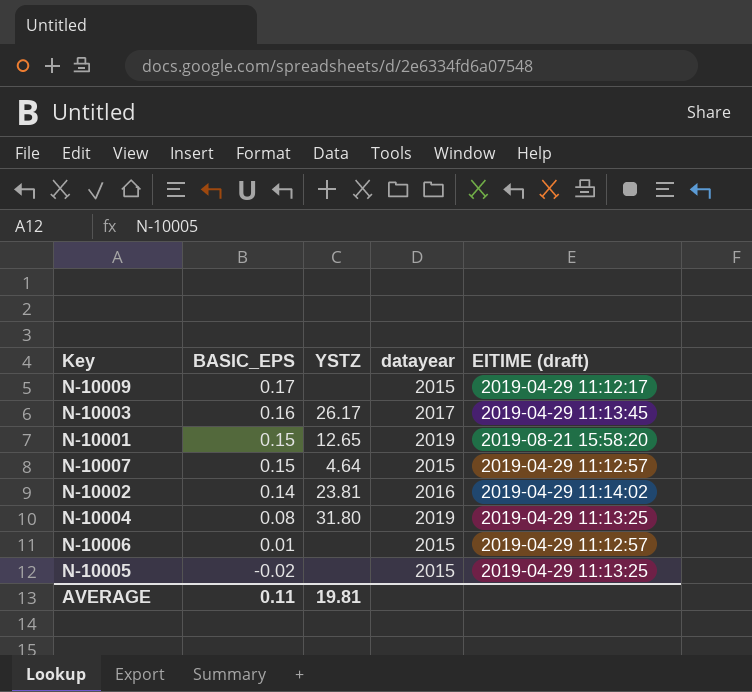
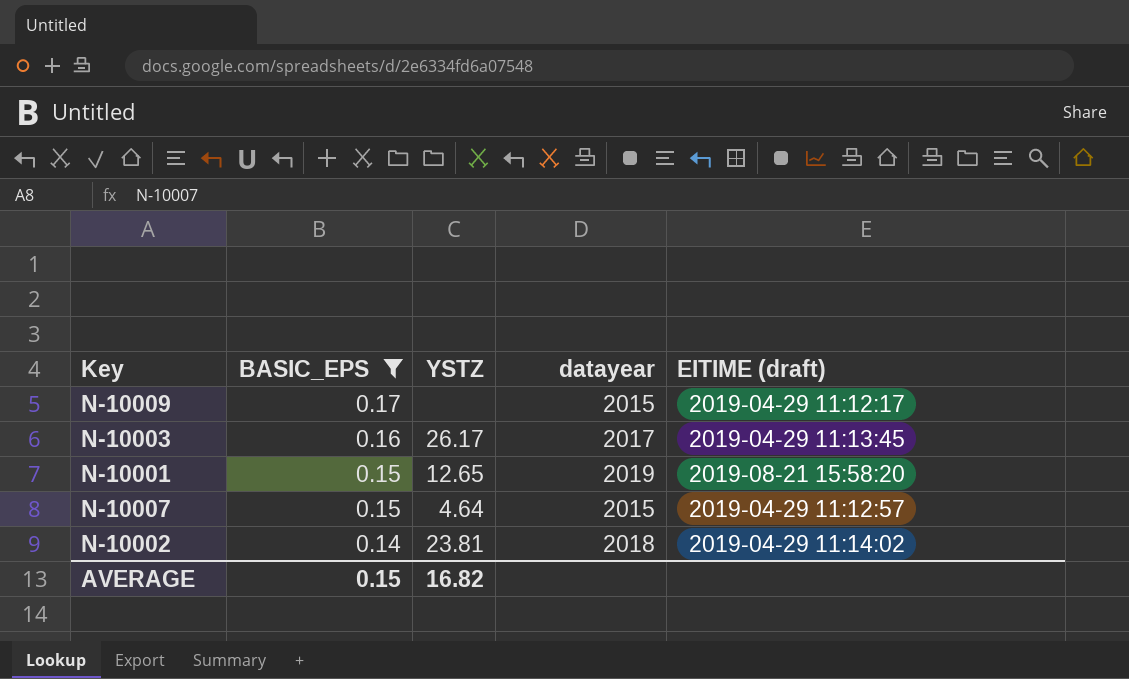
filter: none -> BASIC_EPS >= 0.14
N-10002 | datayear: 2016 -> 2018
AVERAGE | BASIC_EPS: 0.11 -> 0.15
AVERAGE | YSTZ: 19.81 -> 16.82

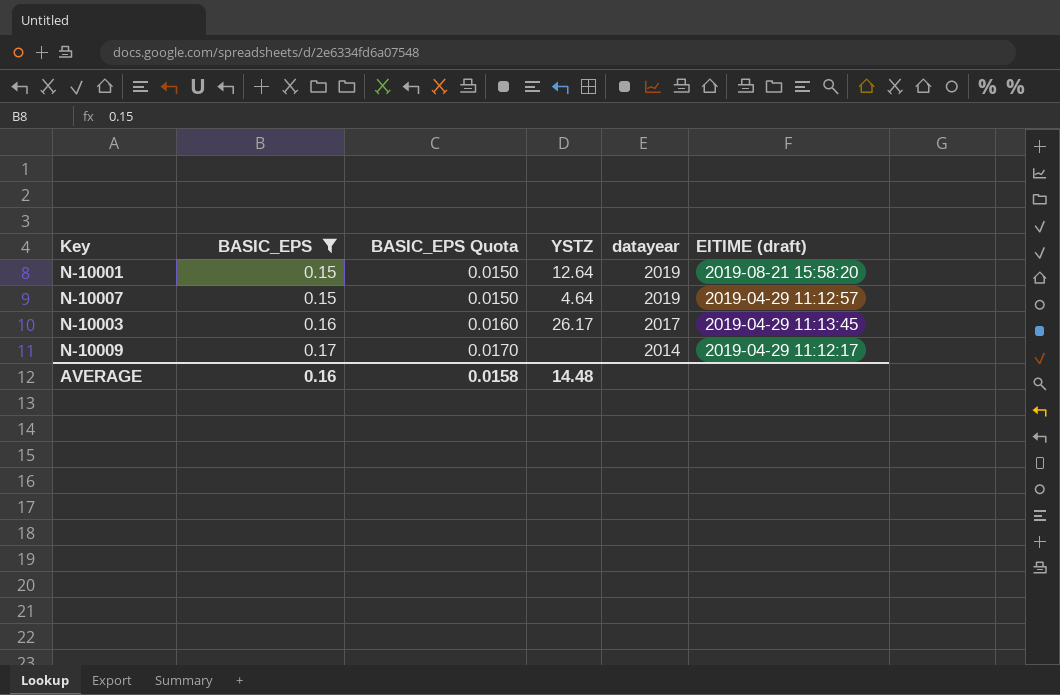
row order: BASIC_EPS descending -> BASIC_EPS ascending
column BASIC_EPS Quota | formula: none -> [BASIC_EPS] * 0.1
row N-10002: 0.14 | 23.81 | 2018 | 2019-04-29 11:14:02 -> none
N-10001 | YSTZ: 12.65 -> 12.64
N-10007 | datayear: 2015 -> 2019
N-10009 | datayear: 2015 -> 2014
AVERAGE | BASIC_EPS: 0.15 -> 0.16
AVERAGE | YSTZ: 16.82 -> 14.48

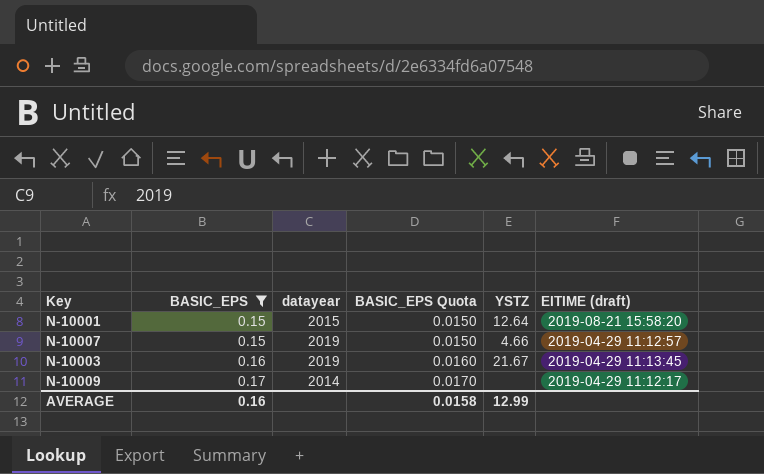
column datayear | position: 5 -> 3
N-10001 | datayear: 2019 -> 2015
N-10007 | YSTZ: 4.64 -> 4.66
N-10003 | datayear: 2017 -> 2019
N-10003 | YSTZ: 26.17 -> 21.67
AVERAGE | YSTZ: 14.48 -> 12.99

